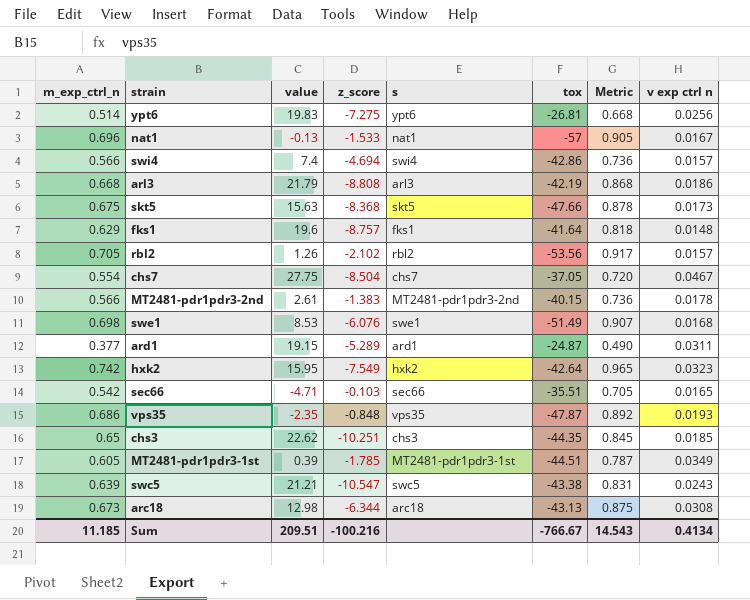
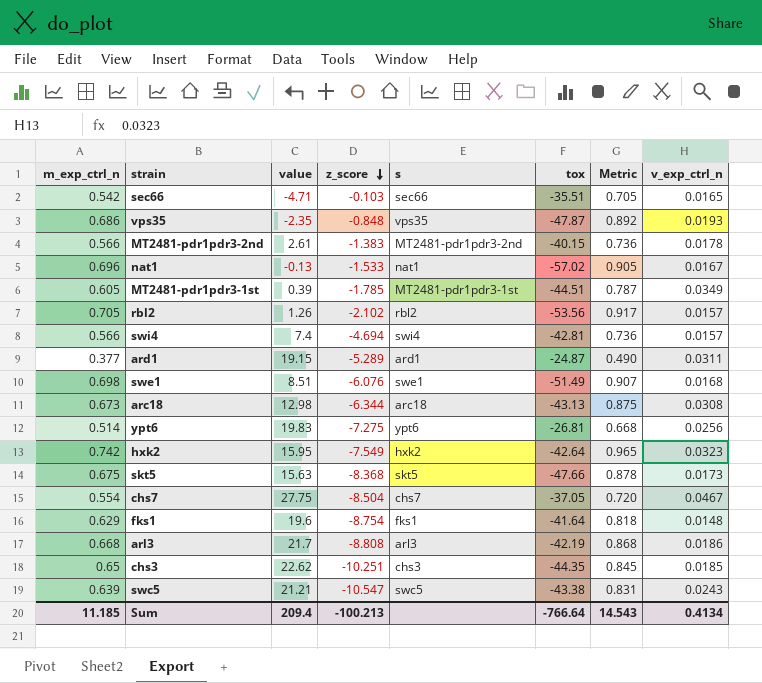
row order: none -> z_score descending
column name: v exp ctrl n -> v_exp_ctrl_n
nat1 | tox: -57 -> -57.02
swi4 | tox: -42.86 -> -42.81
swe1 | value: 8.53 -> 8.51
fks1 | z_score: -8.757 -> -8.754
arl3 | value: 21.79 -> 21.7
Sum | value: 209.51 -> 209.4
Sum | z_score: -100.216 -> -100.213
Sum | tox: -766.67 -> -766.64

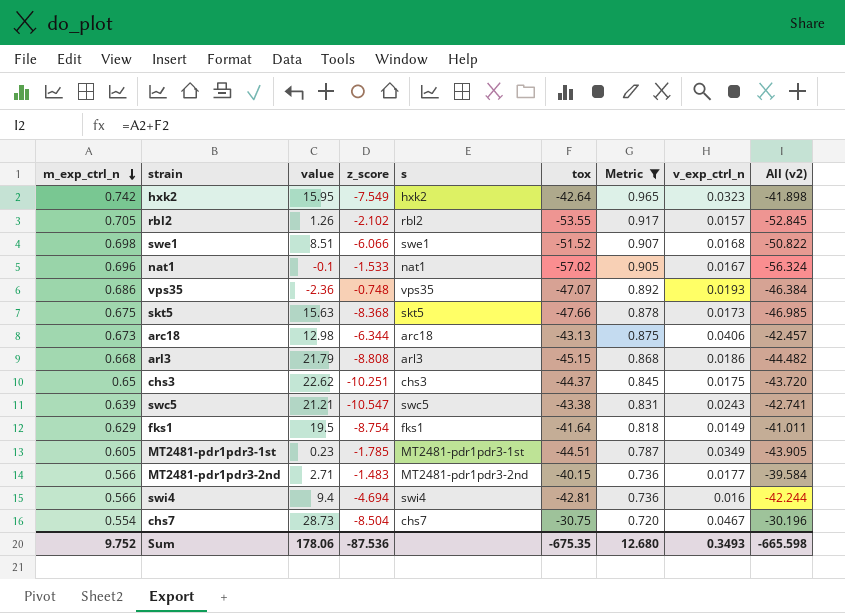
filter: none -> Metric >= 0.720
row order: z_score descending -> m_exp_ctrl_n descending
column All (v2) | formula: none -> [m_exp_ctrl_n] + [tox]
rbl2 | tox: -53.56 -> -53.55
swe1 | z_score: -6.076 -> -6.066
swe1 | tox: -51.49 -> -51.52
nat1 | value: -0.13 -> -0.1
vps35 | value: -2.35 -> -2.36
vps35 | z_score: -0.848 -> -0.748
vps35 | tox: -47.87 -> -47.07
arc18 | v_exp_ctrl_n: 0.0308 -> 0.0406
arl3 | value: 21.7 -> 21.79
arl3 | tox: -42.19 -> -45.15
chs3 | tox: -44.35 -> -44.37
chs3 | v_exp_ctrl_n: 0.0185 -> 0.0175
fks1 | value: 19.6 -> 19.5
fks1 | v_exp_ctrl_n: 0.0148 -> 0.0149
MT2481-pdr1pdr3-1st | value: 0.39 -> 0.23
MT2481-pdr1pdr3-2nd | value: 2.61 -> 2.71
MT2481-pdr1pdr3-2nd | z_score: -1.383 -> -1.483
MT2481-pdr1pdr3-2nd | v_exp_ctrl_n: 0.0178 -> 0.0177
swi4 | value: 7.4 -> 9.4
swi4 | v_exp_ctrl_n: 0.0157 -> 0.016
chs7 | value: 27.75 -> 28.73
chs7 | tox: -37.05 -> -30.75
Sum | m_exp_ctrl_n: 11.185 -> 9.752
Sum | value: 209.4 -> 178.06
Sum | z_score: -100.213 -> -87.536
Sum | tox: -766.64 -> -675.35
Sum | Metric: 14.543 -> 12.680
Sum | v_exp_ctrl_n: 0.4134 -> 0.3493

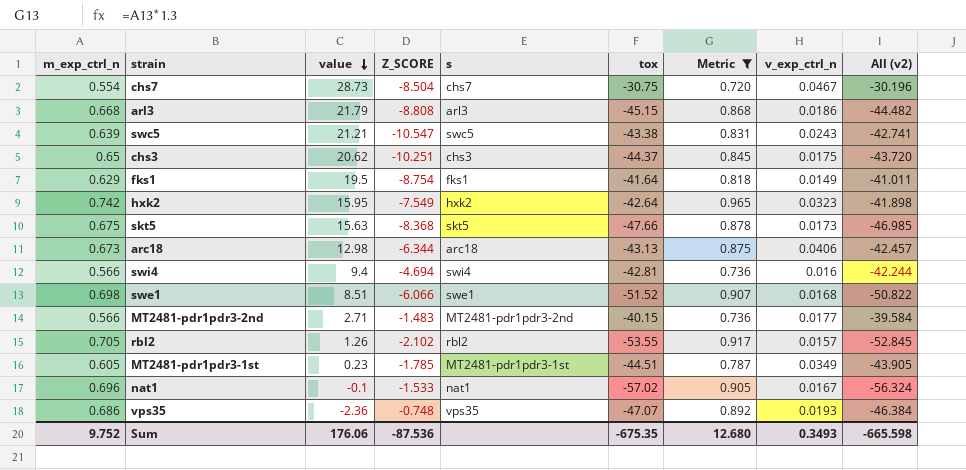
row order: m_exp_ctrl_n descending -> value descending
column name: z_score -> Z_SCORE
chs3 | value: 22.62 -> 20.62
Sum | value: 178.06 -> 176.06

